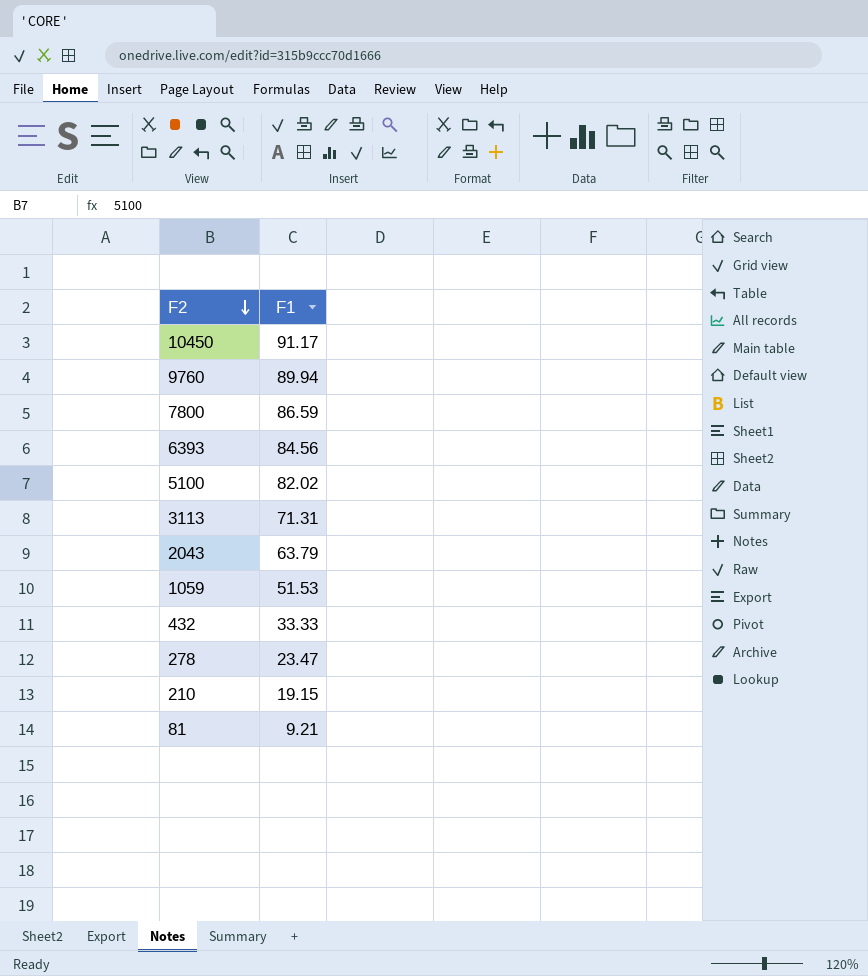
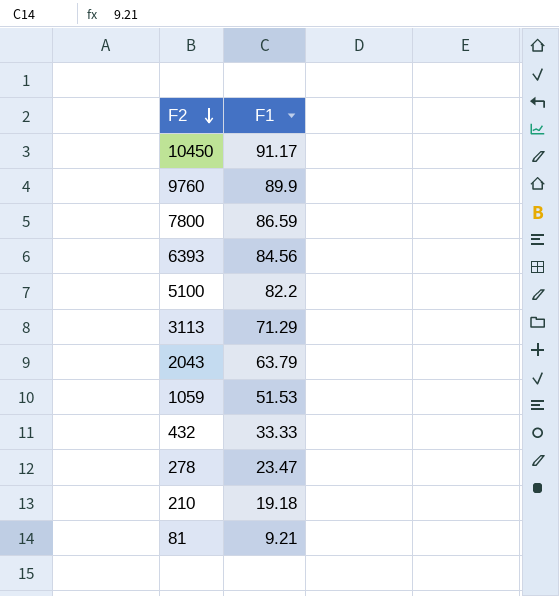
9760 | F1: 89.94 -> 89.9
5100 | F1: 82.02 -> 82.2
3113 | F1: 71.31 -> 71.29
210 | F1: 19.15 -> 19.18

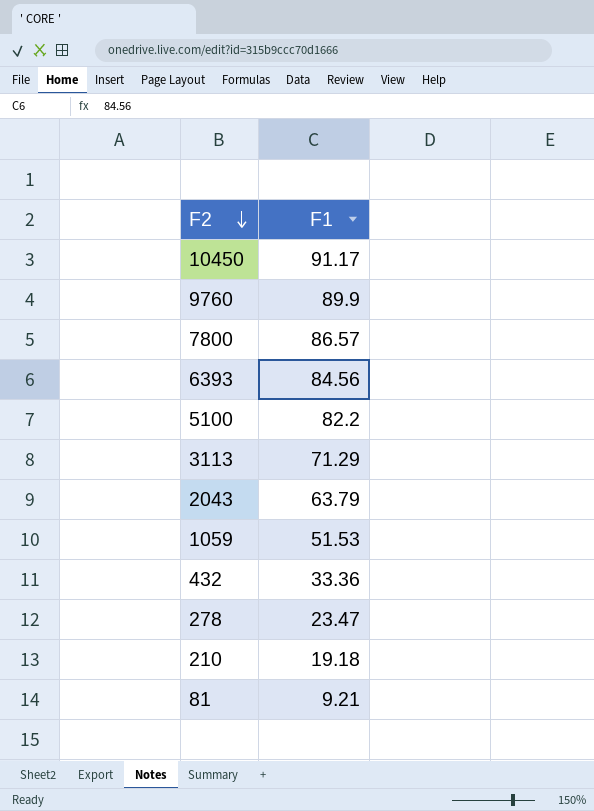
7800 | F1: 86.59 -> 86.57
432 | F1: 33.33 -> 33.36

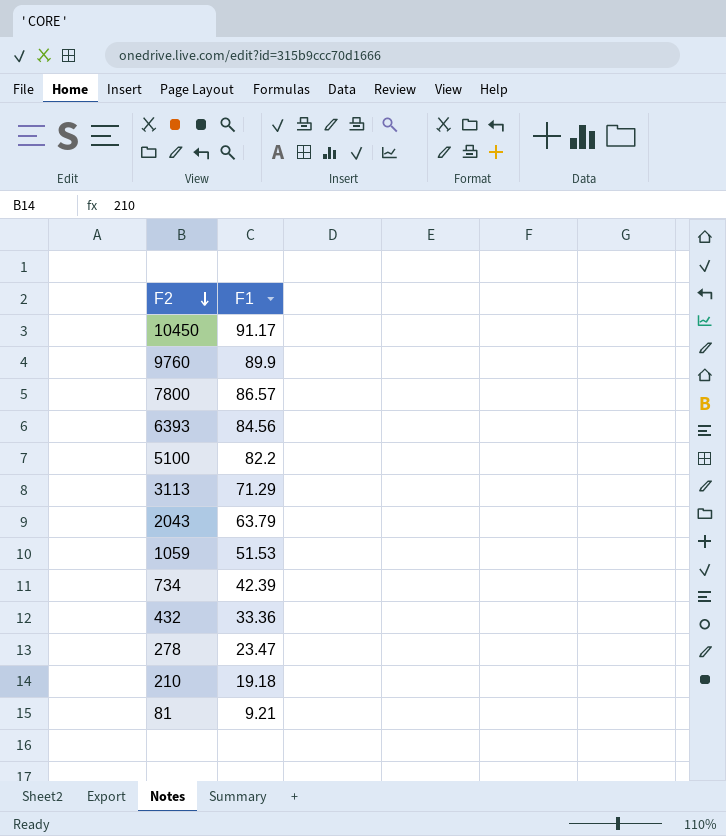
row 734: none -> 42.39

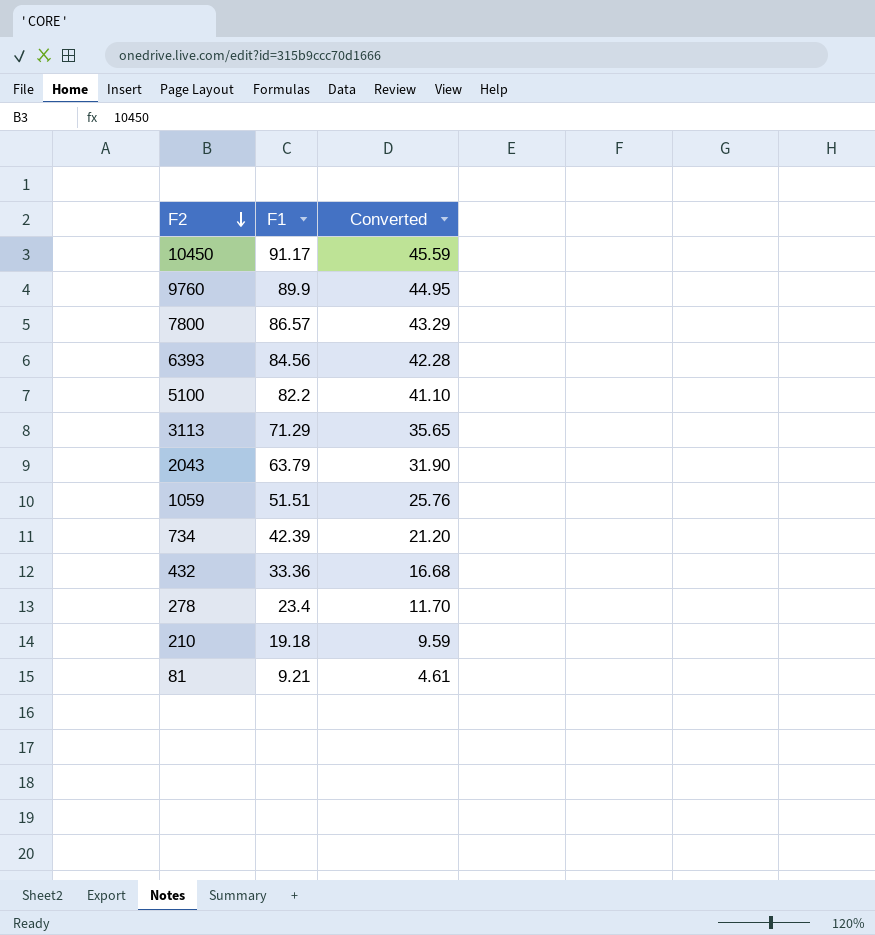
column Converted | formula: none -> [F1] * 0.5
1059 | F1: 51.53 -> 51.51
278 | F1: 23.47 -> 23.4

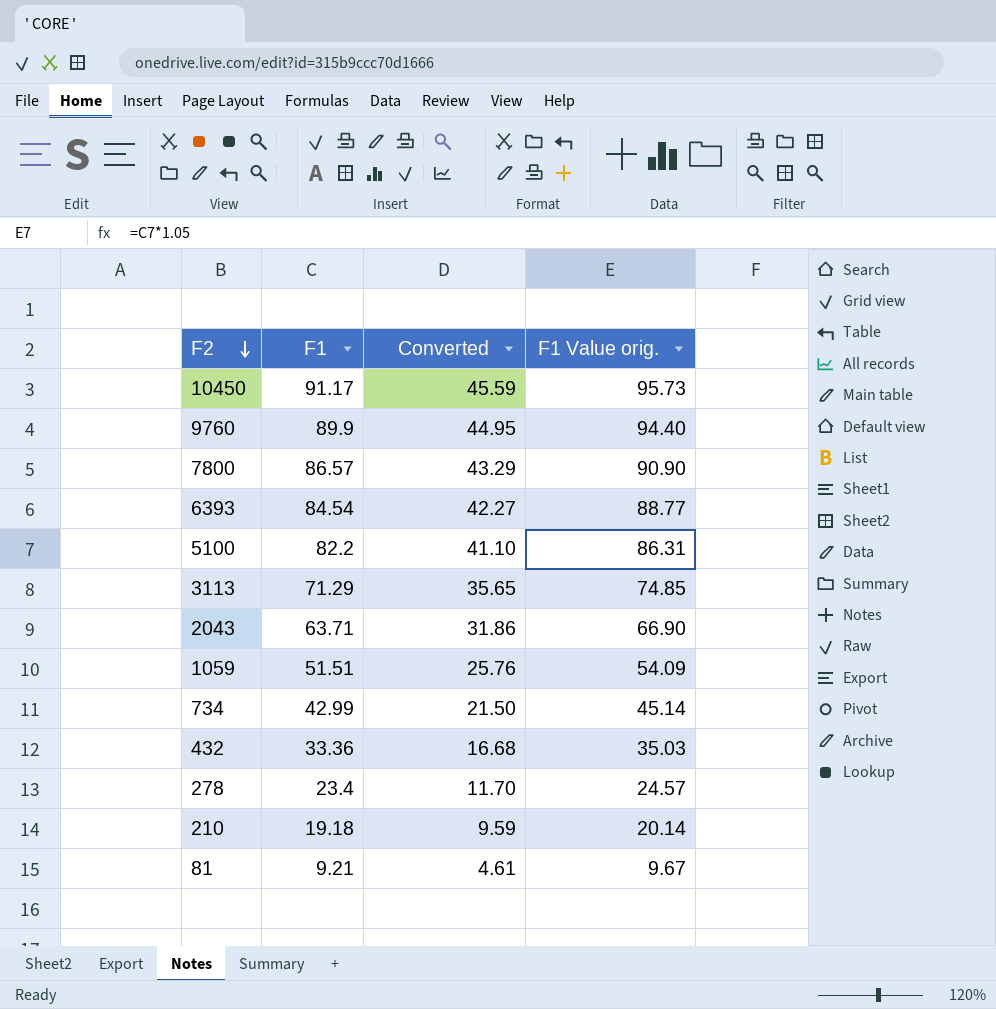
column F1 Value orig. | formula: none -> [F1] * 1.05
6393 | F1: 84.56 -> 84.54
6393 | Converted: 42.28 -> 42.27
2043 | F1: 63.79 -> 63.71
2043 | Converted: 31.90 -> 31.86
734 | F1: 42.39 -> 42.99
734 | Converted: 21.20 -> 21.50

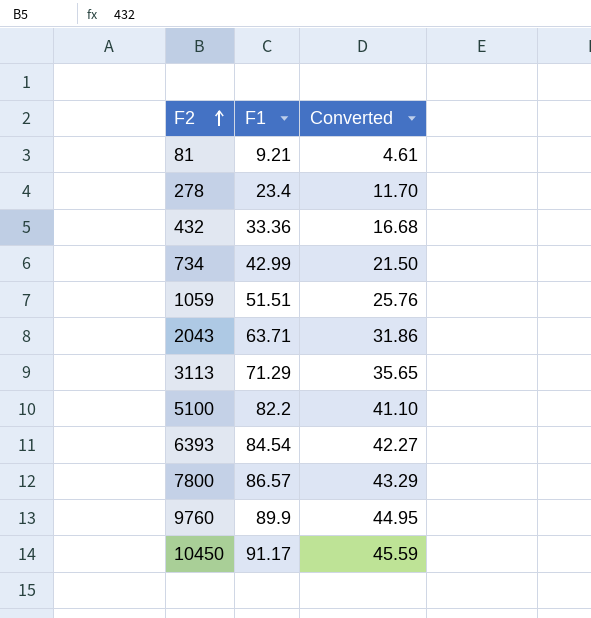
row order: F2 descending -> F2 ascending
column F1 Value orig. | formula: [F1] * 1.05 -> none
row 210: 19.18 | 9.59 | 20.14 -> none

